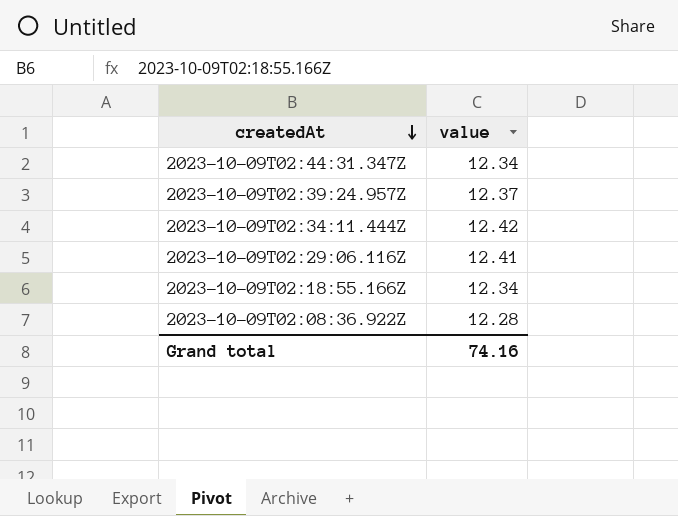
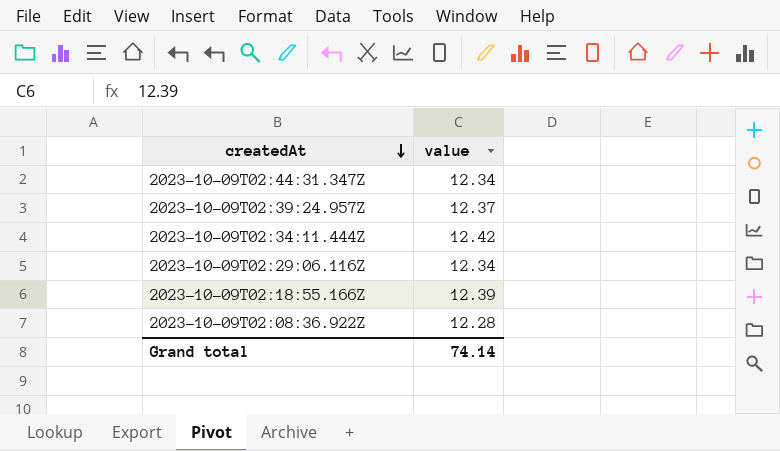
2023-10-09T02:29:06.116Z | value: 12.41 -> 12.34
2023-10-09T02:18:55.166Z | value: 12.34 -> 12.39
Grand total | value: 74.16 -> 74.14

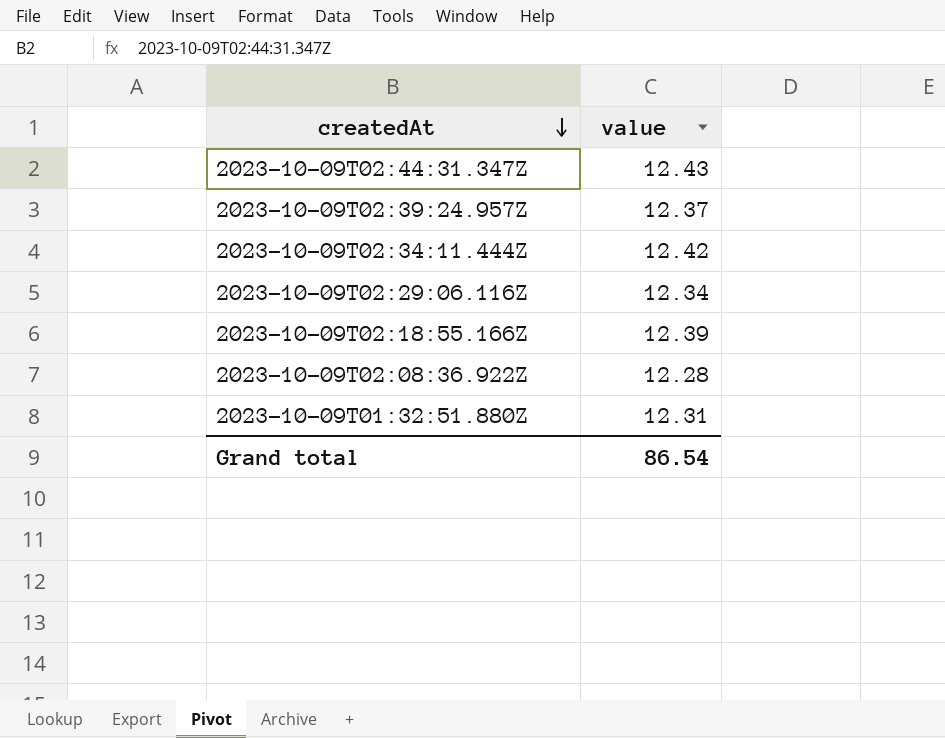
2023-10-09T02:44:31.347Z | value: 12.34 -> 12.43
row 2023-10-09T01:32:51.880Z: none -> 12.31
Grand total | value: 74.14 -> 86.54

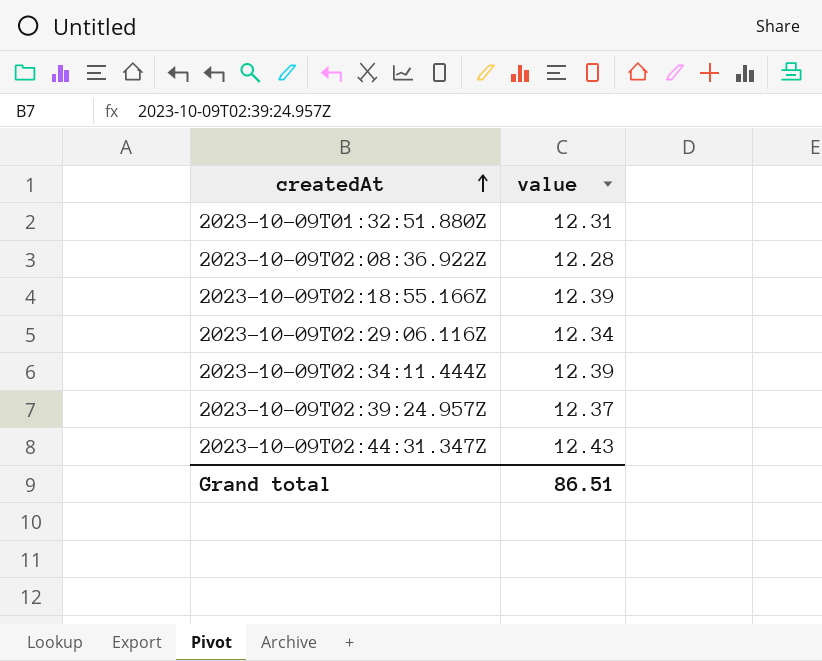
row order: createdAt descending -> createdAt ascending
2023-10-09T02:34:11.444Z | value: 12.42 -> 12.39
Grand total | value: 86.54 -> 86.51

